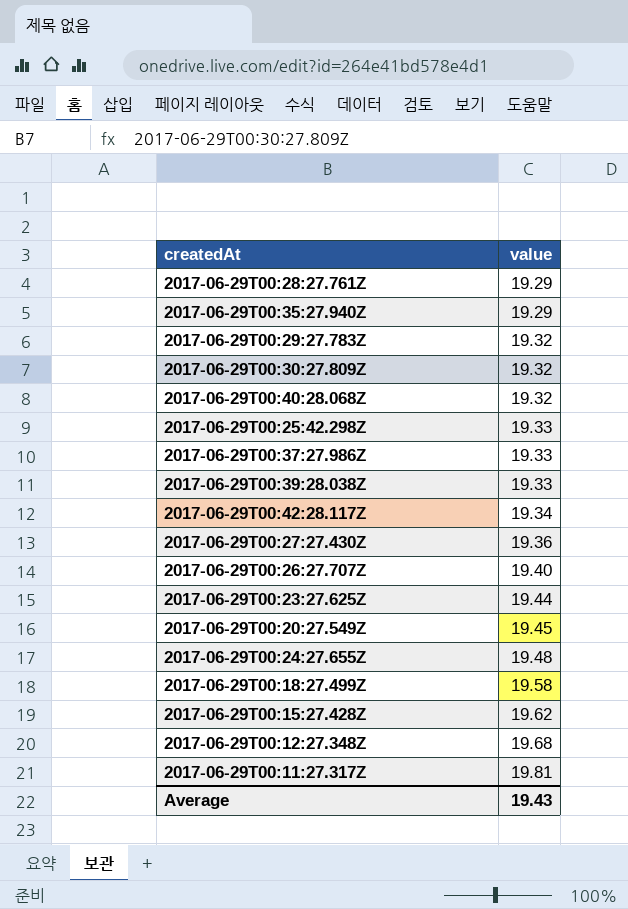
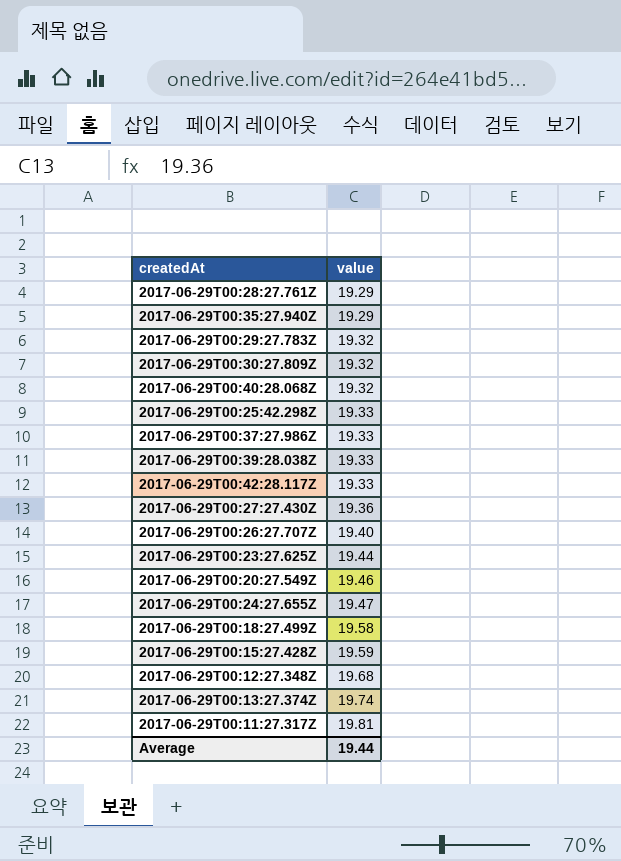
2017-06-29T00:42:28.117Z | value: 19.34 -> 19.33
2017-06-29T00:20:27.549Z | value: 19.45 -> 19.46
2017-06-29T00:24:27.655Z | value: 19.48 -> 19.47
2017-06-29T00:15:27.428Z | value: 19.62 -> 19.59
row 2017-06-29T00:13:27.374Z: none -> 19.74
Average | value: 19.43 -> 19.44

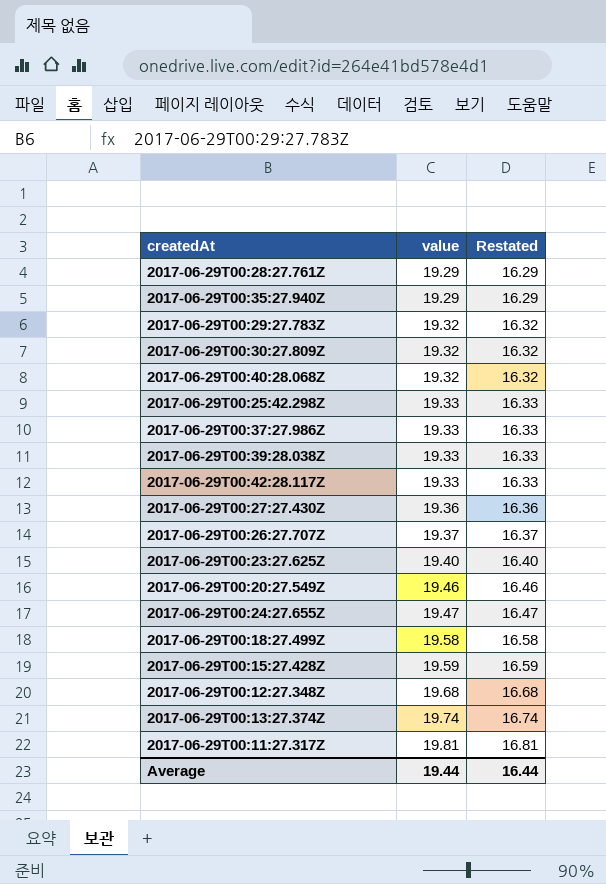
column Restated | formula: none -> [value] - 3
2017-06-29T00:26:27.707Z | value: 19.40 -> 19.37
2017-06-29T00:23:27.625Z | value: 19.44 -> 19.40

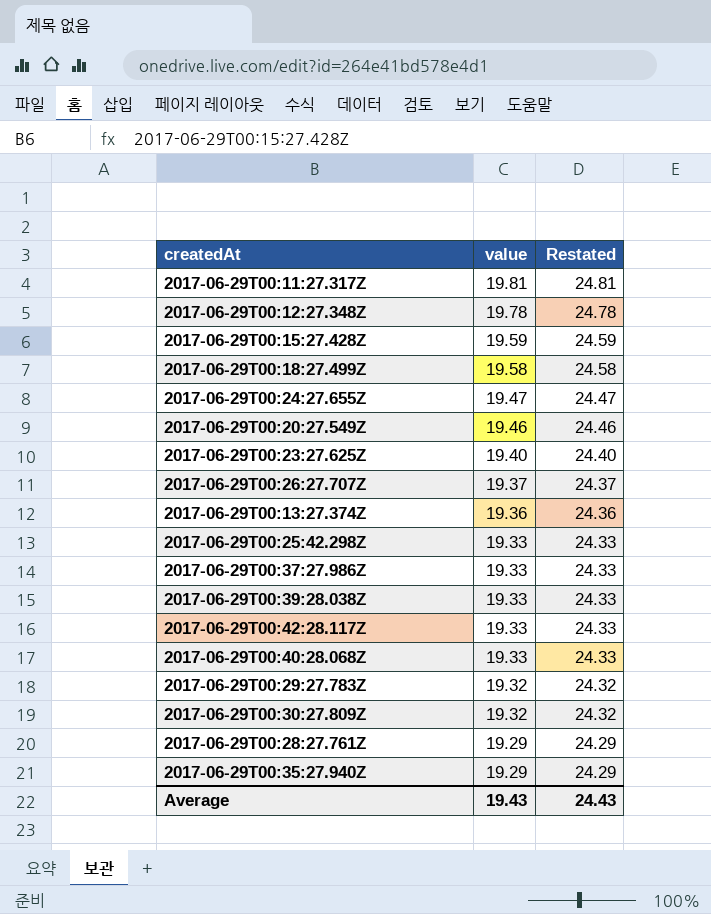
row order: value ascending -> value descending
column Restated | formula: [value] - 3 -> [value] + 5
row 2017-06-29T00:27:27.430Z: 19.36 | 16.36 -> none
2017-06-29T00:12:27.348Z | value: 19.68 -> 19.78
2017-06-29T00:13:27.374Z | value: 19.74 -> 19.36
2017-06-29T00:40:28.068Z | value: 19.32 -> 19.33
Average | value: 19.44 -> 19.43
Average | Restated: 16.44 -> 24.43

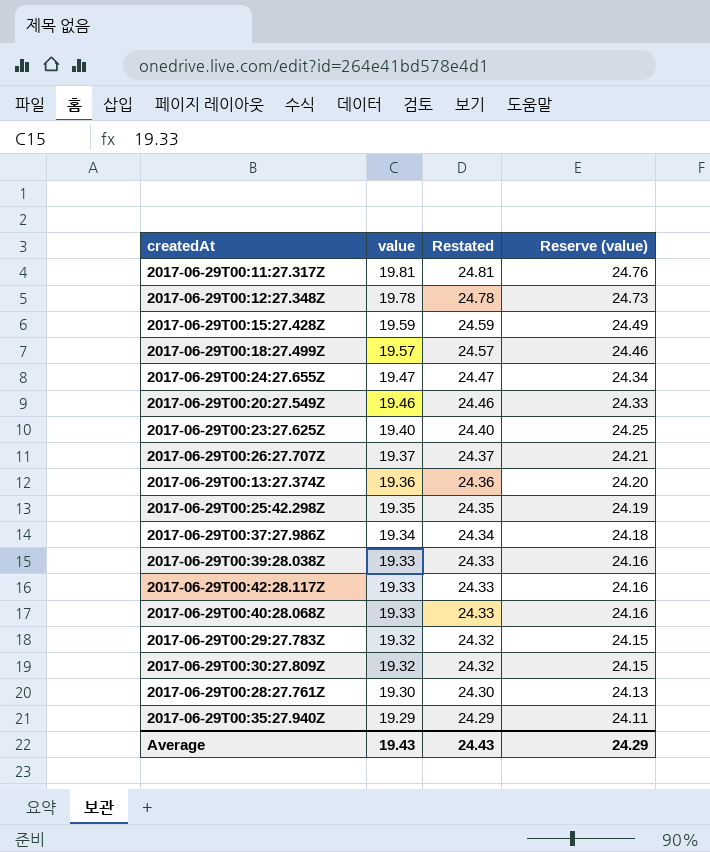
column Reserve (value) | formula: none -> [value] * 1.25
2017-06-29T00:18:27.499Z | value: 19.58 -> 19.57
2017-06-29T00:18:27.499Z | Restated: 24.58 -> 24.57
2017-06-29T00:25:42.298Z | value: 19.33 -> 19.35
2017-06-29T00:25:42.298Z | Restated: 24.33 -> 24.35
2017-06-29T00:37:27.986Z | value: 19.33 -> 19.34
2017-06-29T00:37:27.986Z | Restated: 24.33 -> 24.34
2017-06-29T00:28:27.761Z | value: 19.29 -> 19.30
2017-06-29T00:28:27.761Z | Restated: 24.29 -> 24.30

